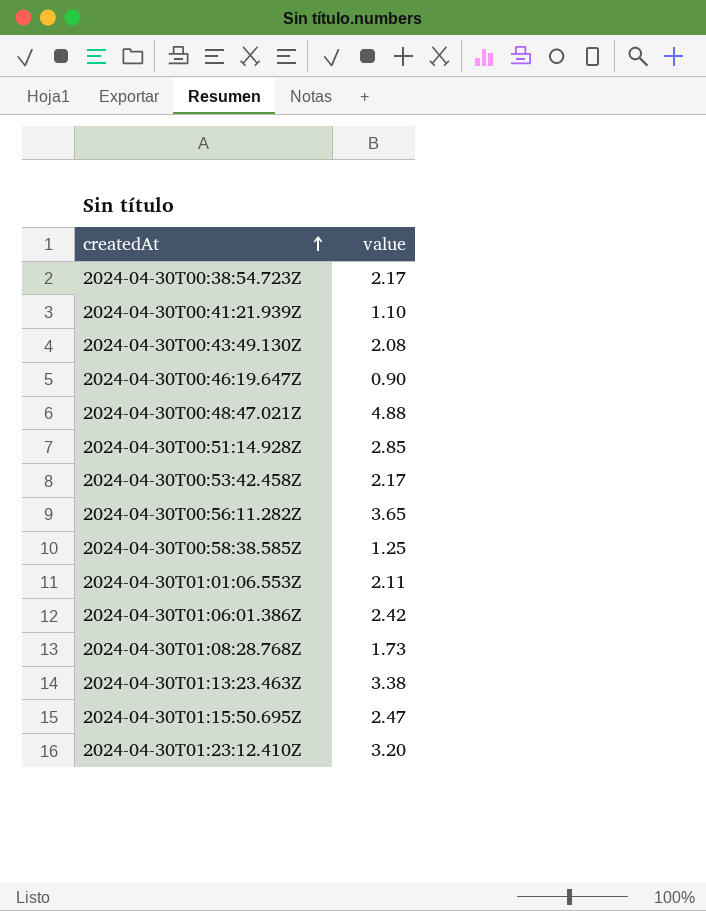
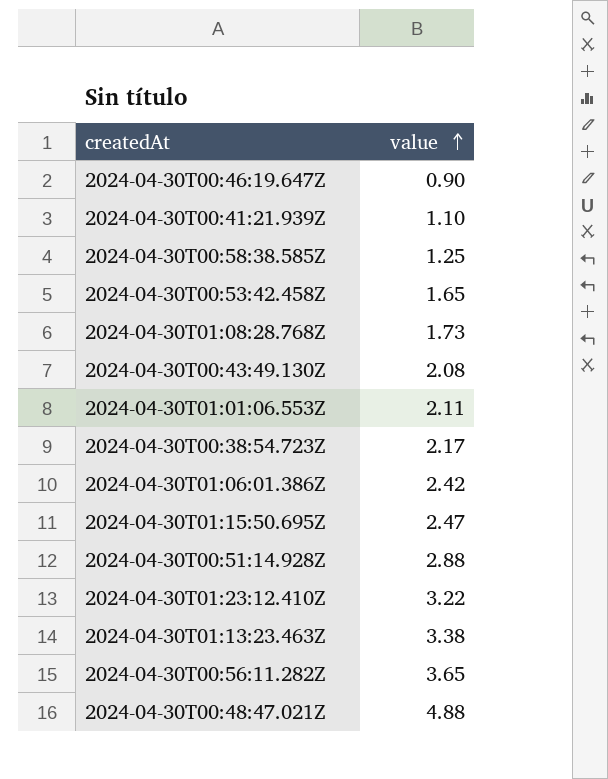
row order: createdAt ascending -> value ascending
2024-04-30T00:53:42.458Z | value: 2.17 -> 1.65
2024-04-30T00:51:14.928Z | value: 2.85 -> 2.88
2024-04-30T01:23:12.410Z | value: 3.20 -> 3.22

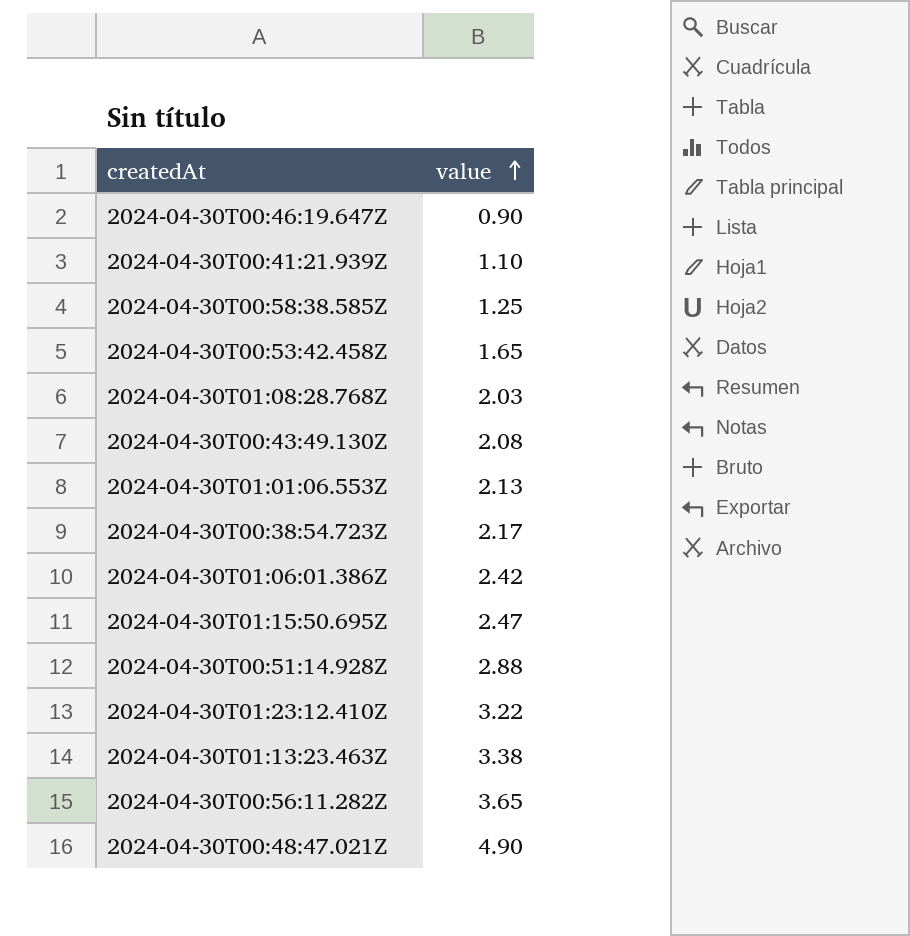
2024-04-30T01:08:28.768Z | value: 1.73 -> 2.03
2024-04-30T01:01:06.553Z | value: 2.11 -> 2.13
2024-04-30T00:48:47.021Z | value: 4.88 -> 4.90

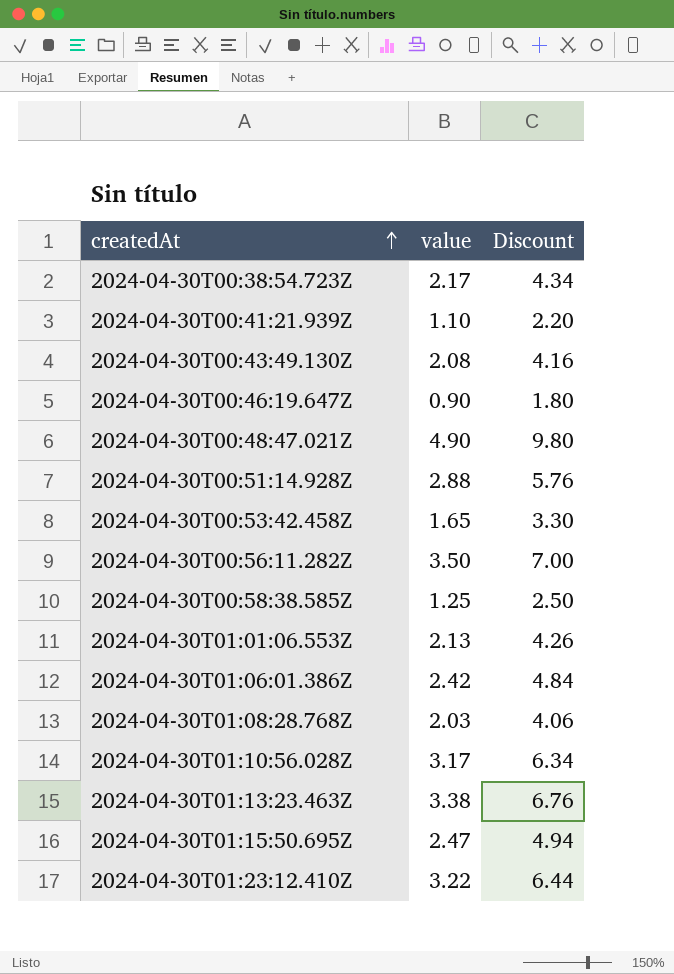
row order: value ascending -> createdAt ascending
column Discount | formula: none -> [value] * 2
2024-04-30T00:56:11.282Z | value: 3.65 -> 3.50
row 2024-04-30T01:10:56.028Z: none -> 3.17 | 6.34

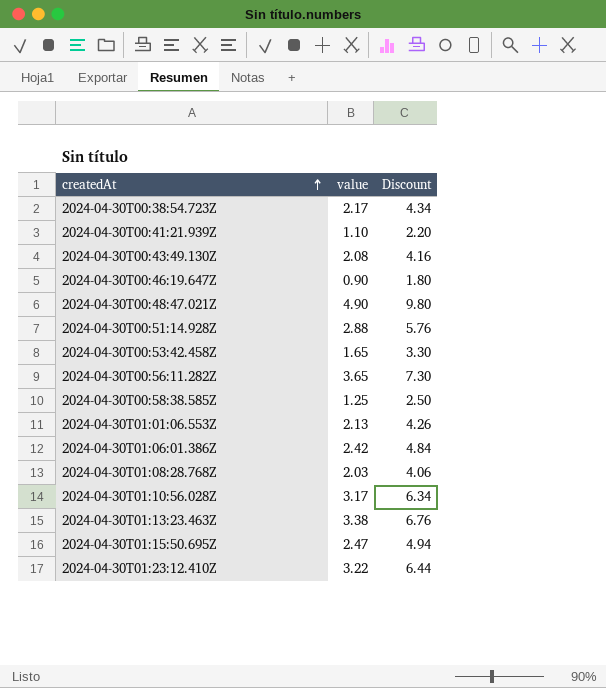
2024-04-30T00:56:11.282Z | value: 3.50 -> 3.65
2024-04-30T00:56:11.282Z | Discount: 7.00 -> 7.30

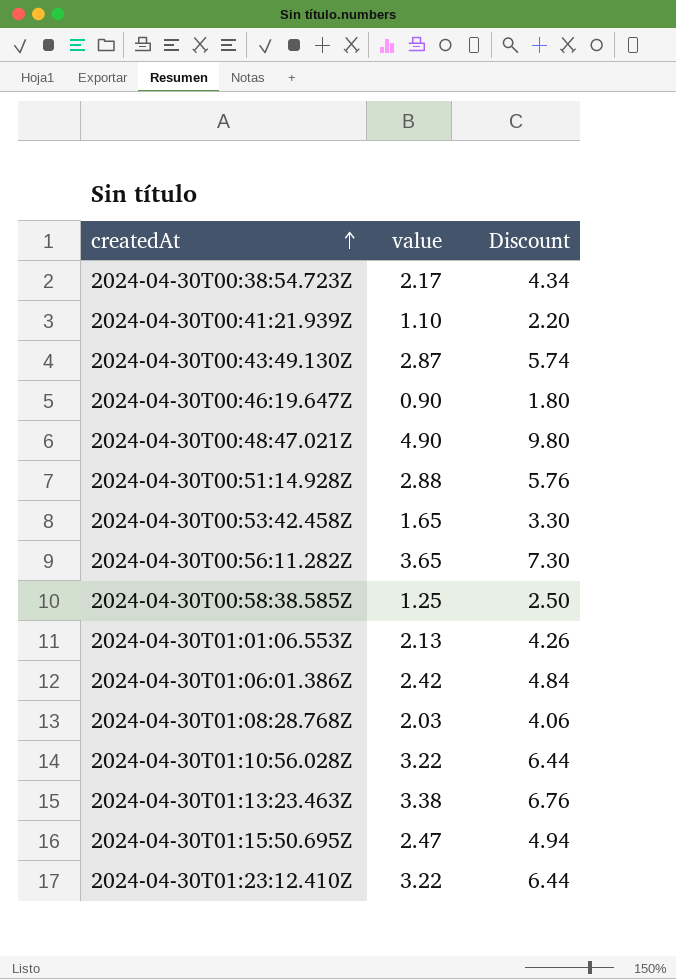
2024-04-30T00:43:49.130Z | value: 2.08 -> 2.87
2024-04-30T00:43:49.130Z | Discount: 4.16 -> 5.74
2024-04-30T01:10:56.028Z | value: 3.17 -> 3.22
2024-04-30T01:10:56.028Z | Discount: 6.34 -> 6.44

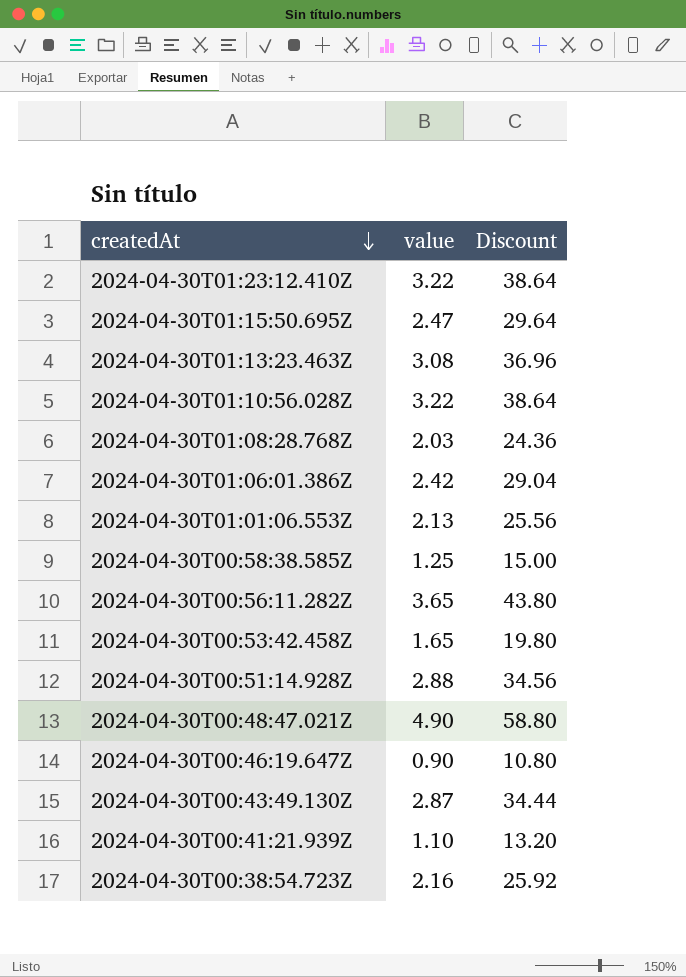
row order: createdAt ascending -> createdAt descending
column Discount | formula: [value] * 2 -> [value] * 12
2024-04-30T01:13:23.463Z | value: 3.38 -> 3.08
2024-04-30T00:38:54.723Z | value: 2.17 -> 2.16

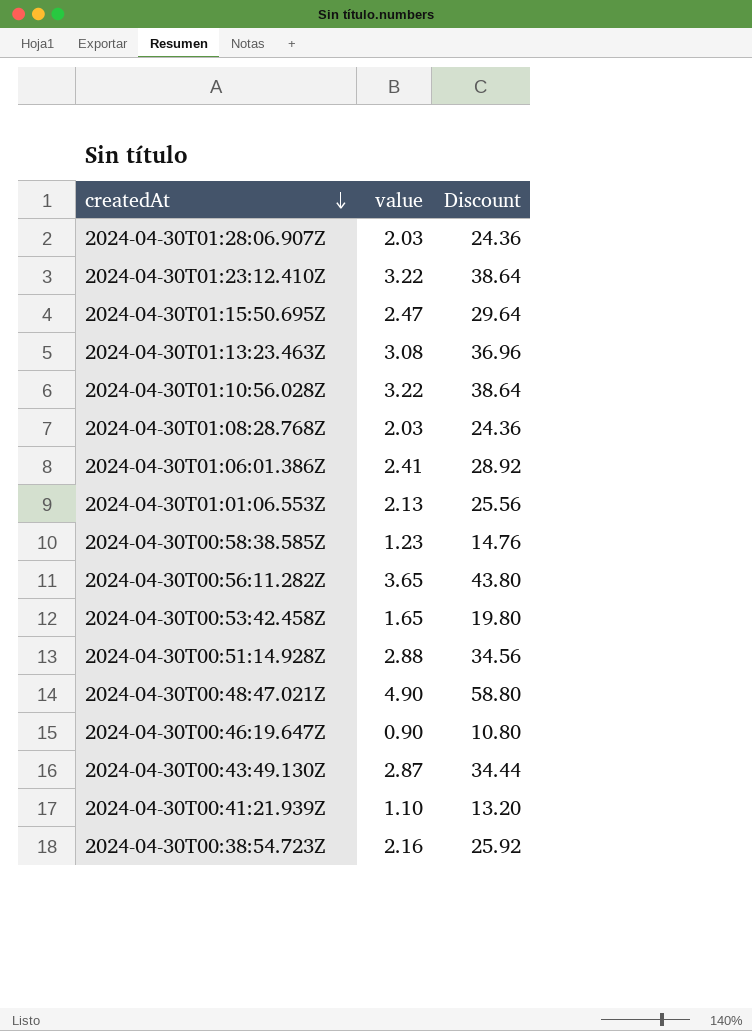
row 2024-04-30T01:28:06.907Z: none -> 2.03 | 24.36
2024-04-30T01:06:01.386Z | value: 2.42 -> 2.41
2024-04-30T01:06:01.386Z | Discount: 29.04 -> 28.92
2024-04-30T00:58:38.585Z | value: 1.25 -> 1.23
2024-04-30T00:58:38.585Z | Discount: 15.00 -> 14.76

